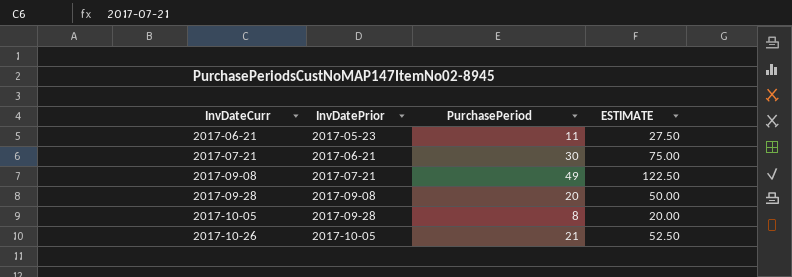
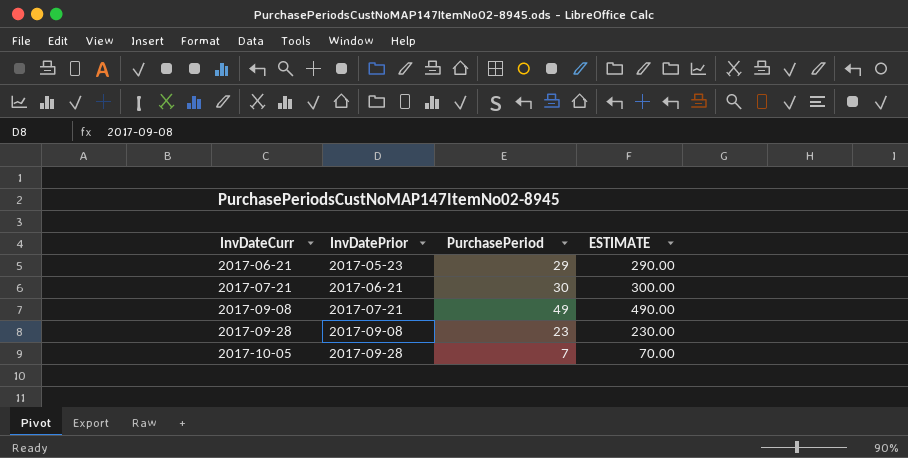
column ESTIMATE | formula: [PurchasePeriod] * 2.5 -> [PurchasePeriod] * 10
row 2017-10-26: 2017-10-05 | 21 | 52.50 -> none
2017-06-21 | PurchasePeriod: 11 -> 29
2017-09-28 | PurchasePeriod: 20 -> 23
2017-10-05 | PurchasePeriod: 8 -> 7

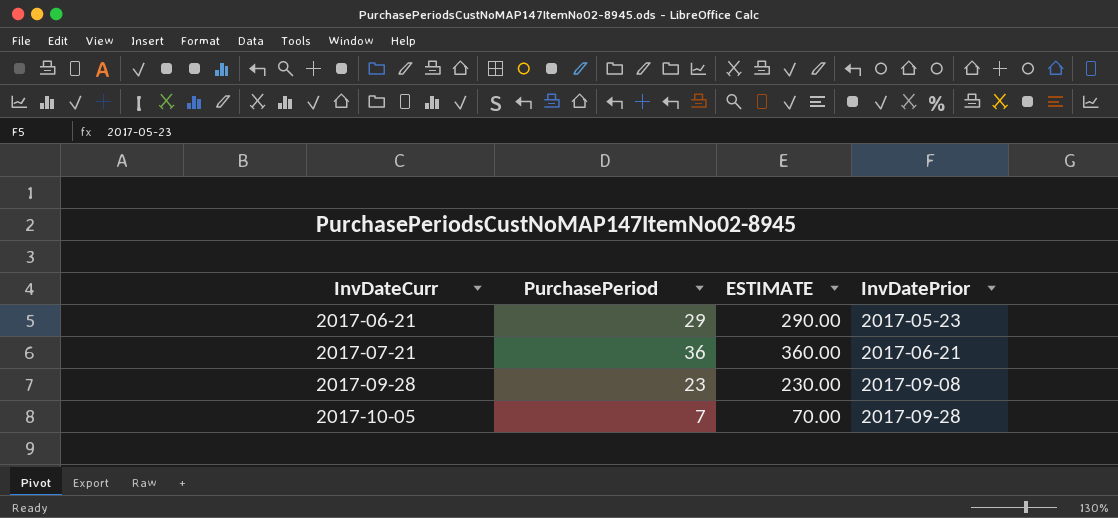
column InvDatePrior | position: 2 -> 4
row 2017-09-08: 2017-07-21 | 49 | 490.00 -> none
2017-07-21 | PurchasePeriod: 30 -> 36
2017-07-21 | ESTIMATE: 300.00 -> 360.00

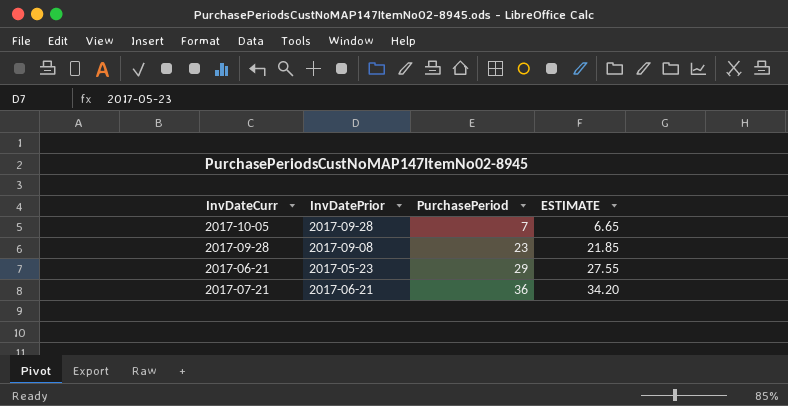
row order: InvDateCurr ascending -> PurchasePeriod ascending
column InvDatePrior | position: 4 -> 2
column ESTIMATE | formula: [PurchasePeriod] * 10 -> [PurchasePeriod] * 0.95

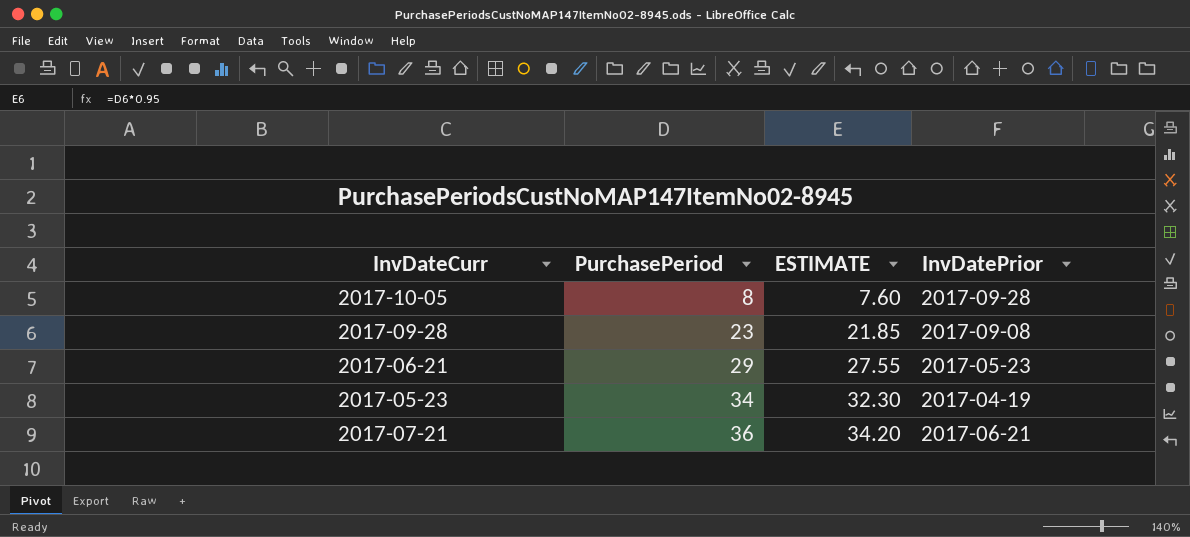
column InvDatePrior | position: 2 -> 4
2017-10-05 | PurchasePeriod: 7 -> 8
2017-10-05 | ESTIMATE: 6.65 -> 7.60
row 2017-05-23: none -> 34 | 32.30 | 2017-04-19

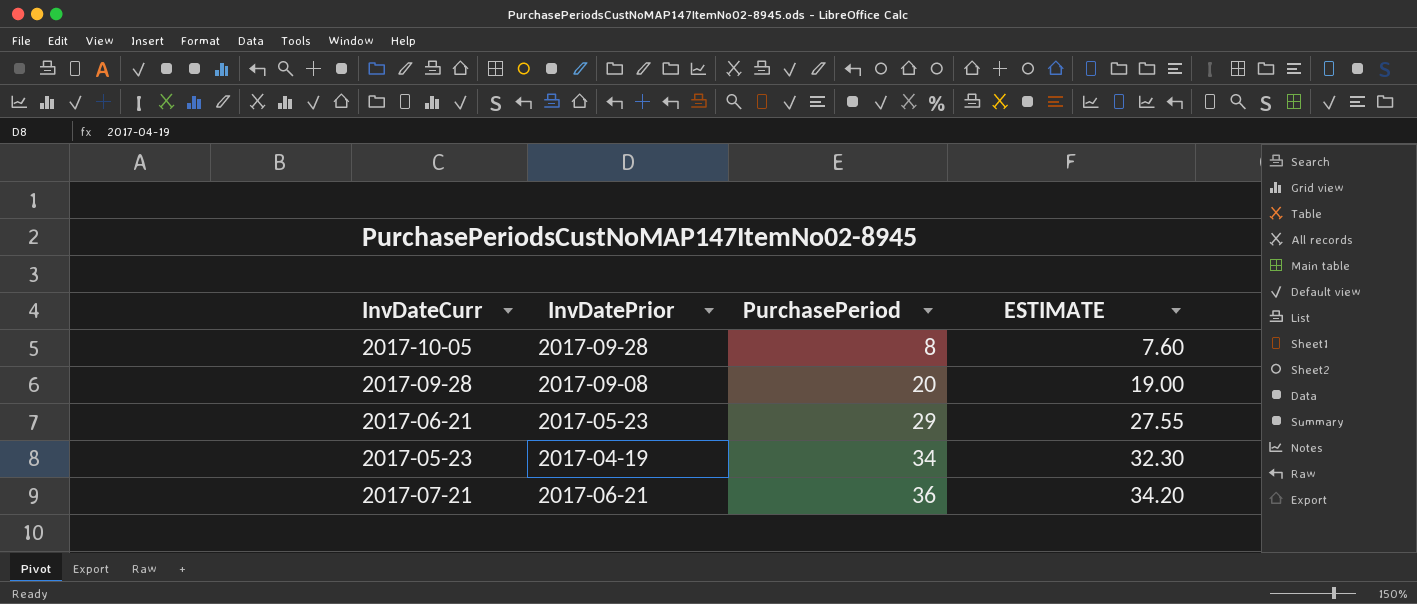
column InvDatePrior | position: 4 -> 2
2017-09-28 | PurchasePeriod: 23 -> 20
2017-09-28 | ESTIMATE: 21.85 -> 19.00

